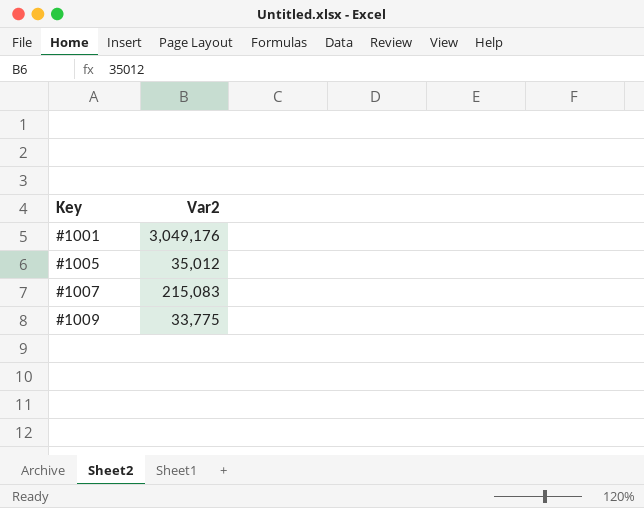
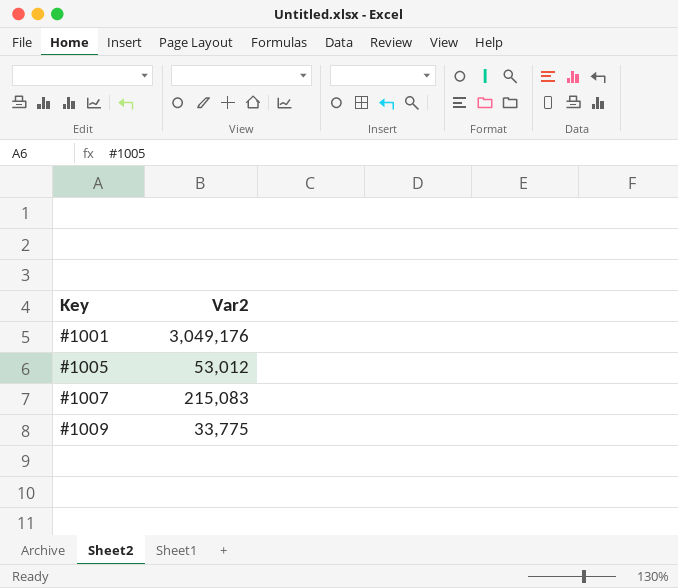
#1005 | Var2: 35,012 -> 53,012

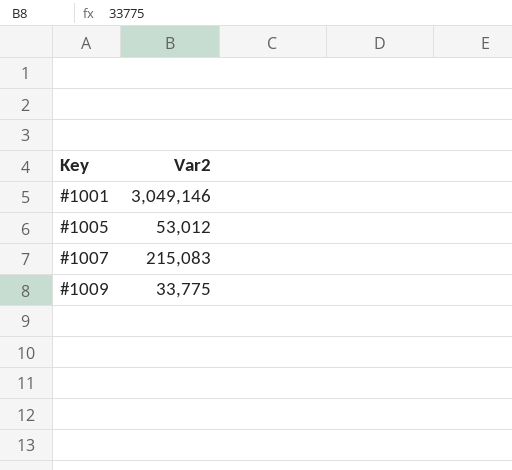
#1001 | Var2: 3,049,176 -> 3,049,146

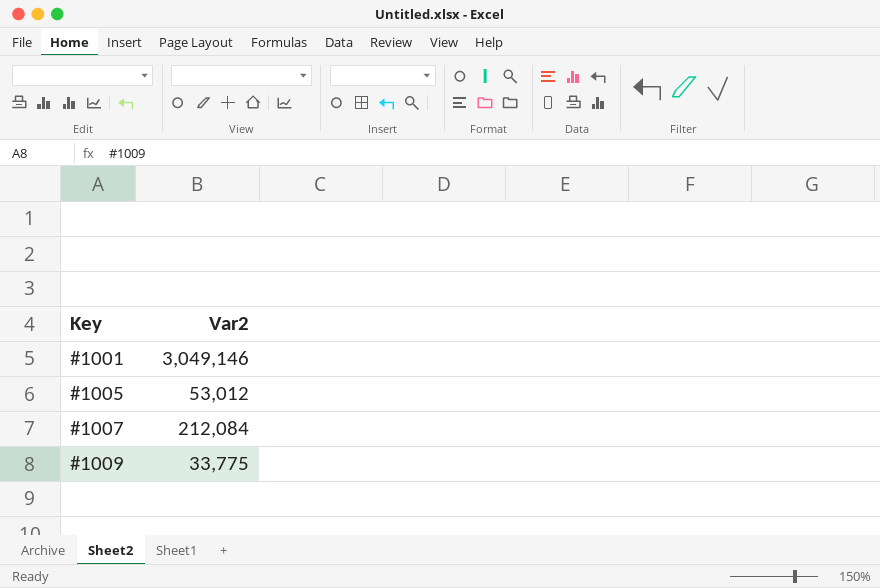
#1007 | Var2: 215,083 -> 212,084

